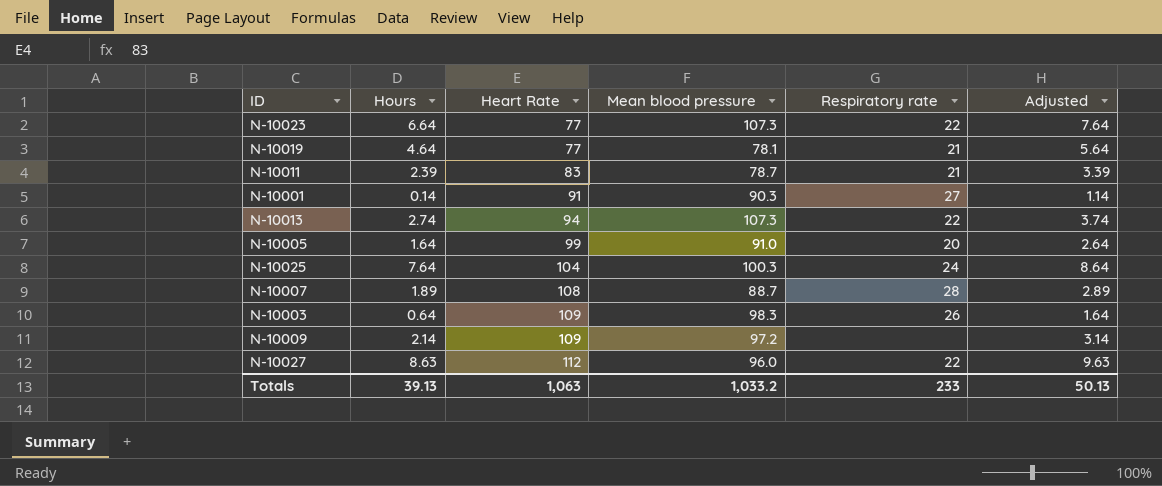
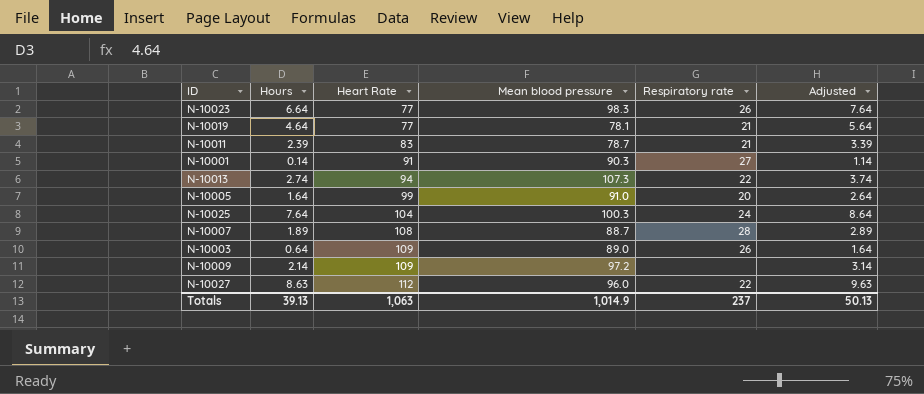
N-10023 | Mean blood pressure: 107.3 -> 98.3
N-10023 | Respiratory rate: 22 -> 26
N-10003 | Mean blood pressure: 98.3 -> 89.0
Totals | Mean blood pressure: 1,033.2 -> 1,014.9
Totals | Respiratory rate: 233 -> 237

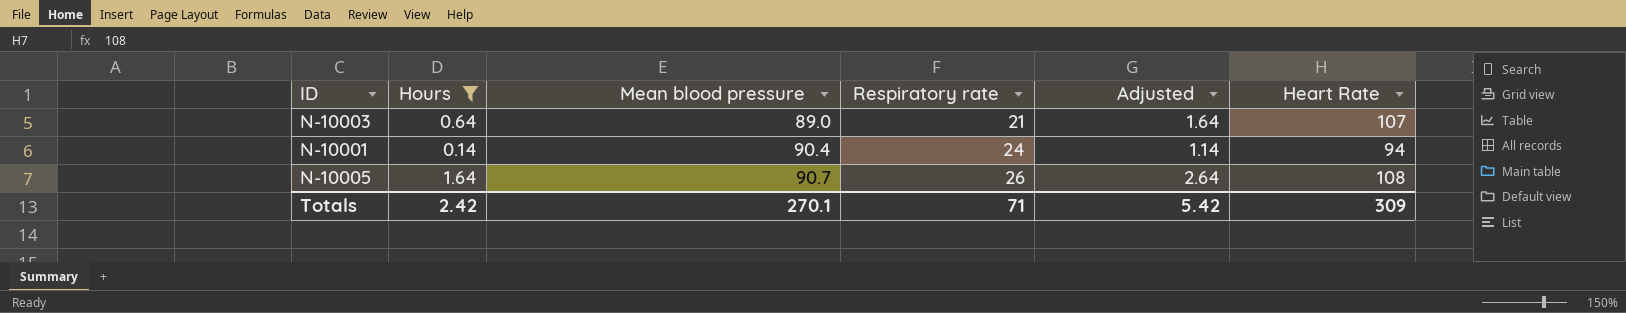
filter: none -> Hours <= 1.64
row order: Heart Rate ascending -> Mean blood pressure ascending
column Heart Rate | position: 3 -> 6
N-10003 | Respiratory rate: 26 -> 21
N-10003 | Heart Rate: 109 -> 107
N-10001 | Mean blood pressure: 90.3 -> 90.4
N-10001 | Respiratory rate: 27 -> 24
N-10001 | Heart Rate: 91 -> 94
N-10005 | Mean blood pressure: 91.0 -> 90.7
N-10005 | Respiratory rate: 20 -> 26
N-10005 | Heart Rate: 99 -> 108
Totals | Hours: 39.13 -> 2.42
Totals | Mean blood pressure: 1,014.9 -> 270.1
Totals | Respiratory rate: 237 -> 71
Totals | Adjusted: 50.13 -> 5.42
Totals | Heart Rate: 1,063 -> 309

